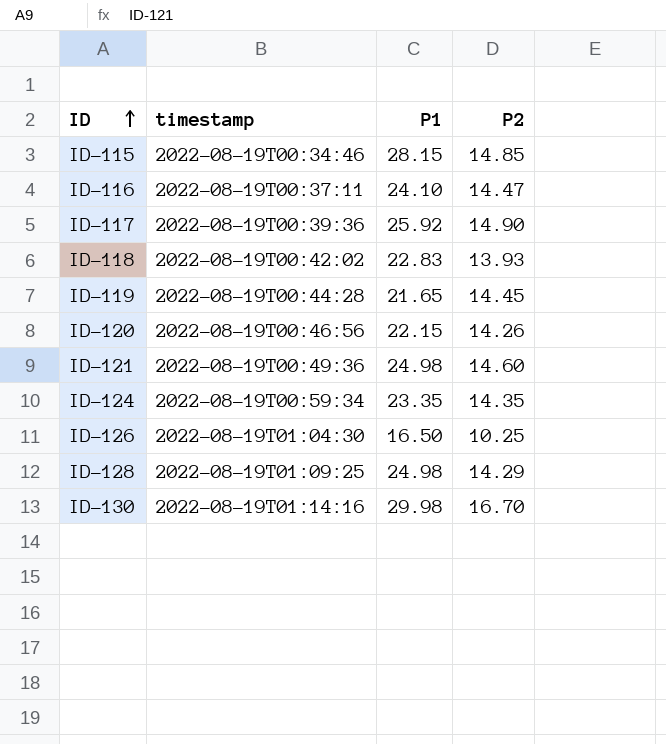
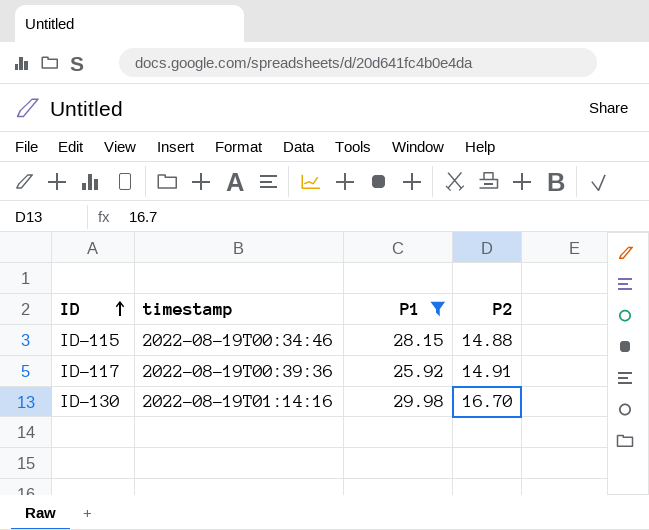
filter: none -> P1 >= 25.92
ID-115 | P2: 14.85 -> 14.88
ID-117 | P2: 14.90 -> 14.91

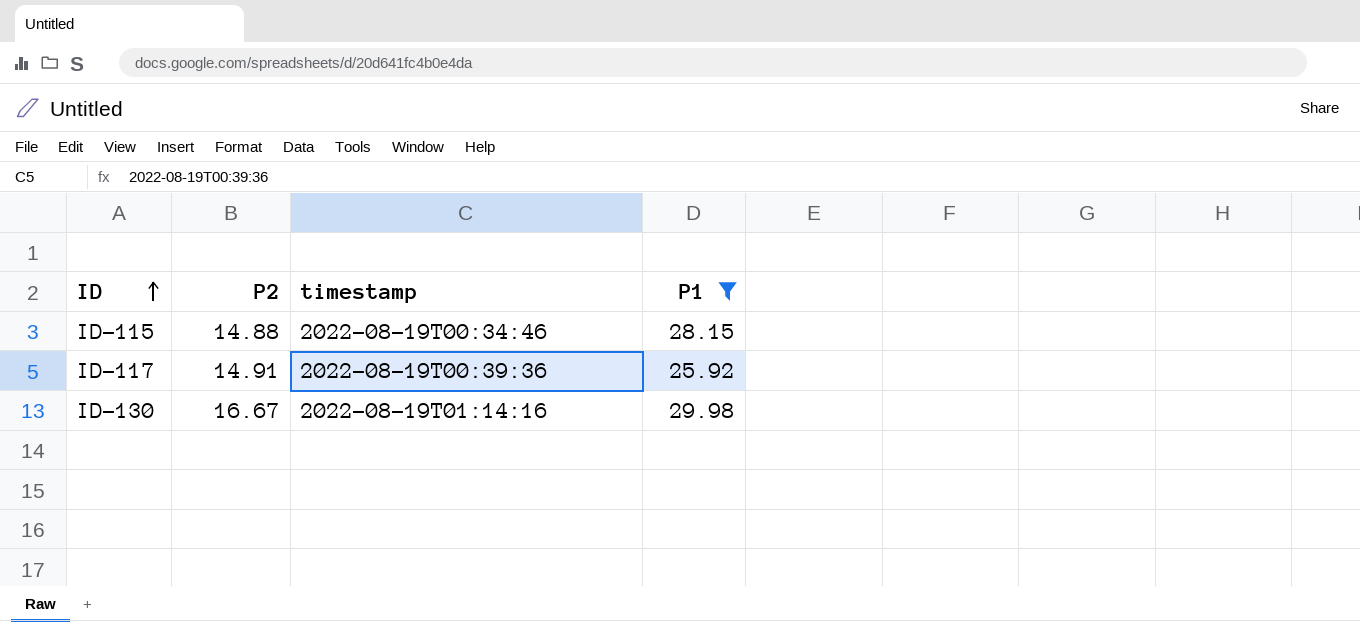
column P2 | position: 4 -> 2
ID-130 | P2: 16.70 -> 16.67

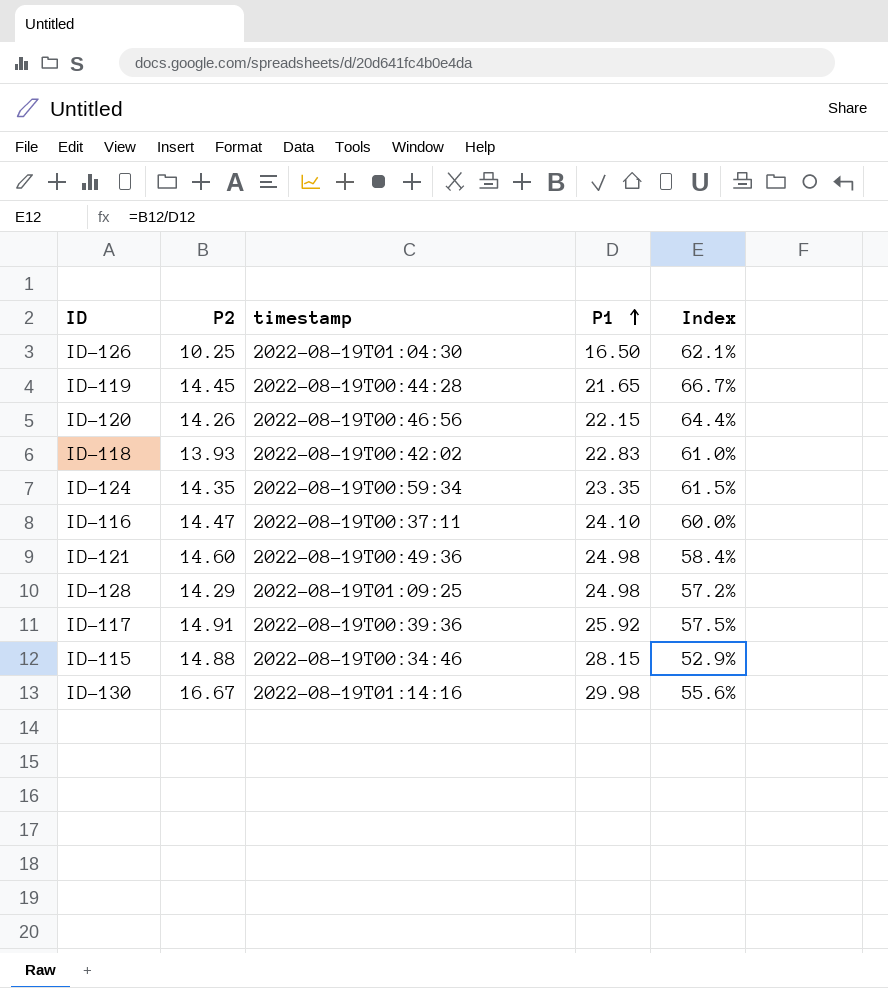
filter: P1 >= 25.92 -> none
row order: ID ascending -> P1 ascending
column Index | formula: none -> [P2] / [P1]

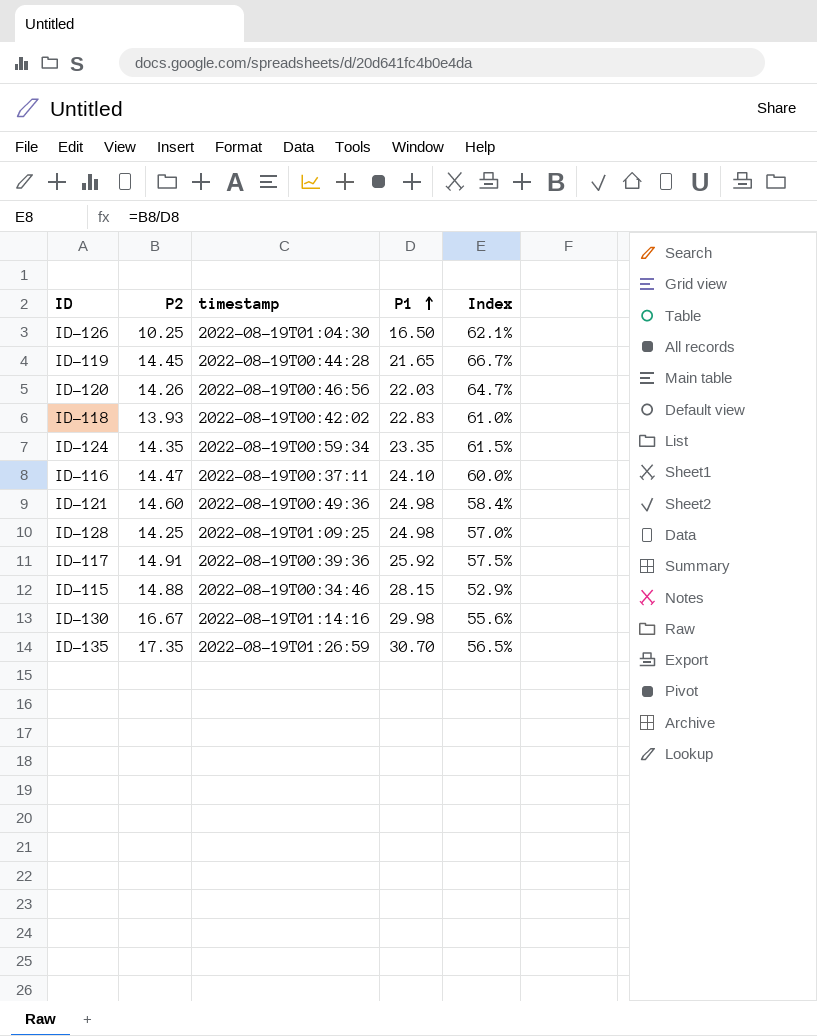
ID-120 | P1: 22.15 -> 22.03
ID-120 | Index: 64.4% -> 64.7%
ID-128 | P2: 14.29 -> 14.25
ID-128 | Index: 57.2% -> 57.0%
row ID-135: none -> 17.35 | 2022-08-19T01:26:59 | 30.70 | 56.5%

